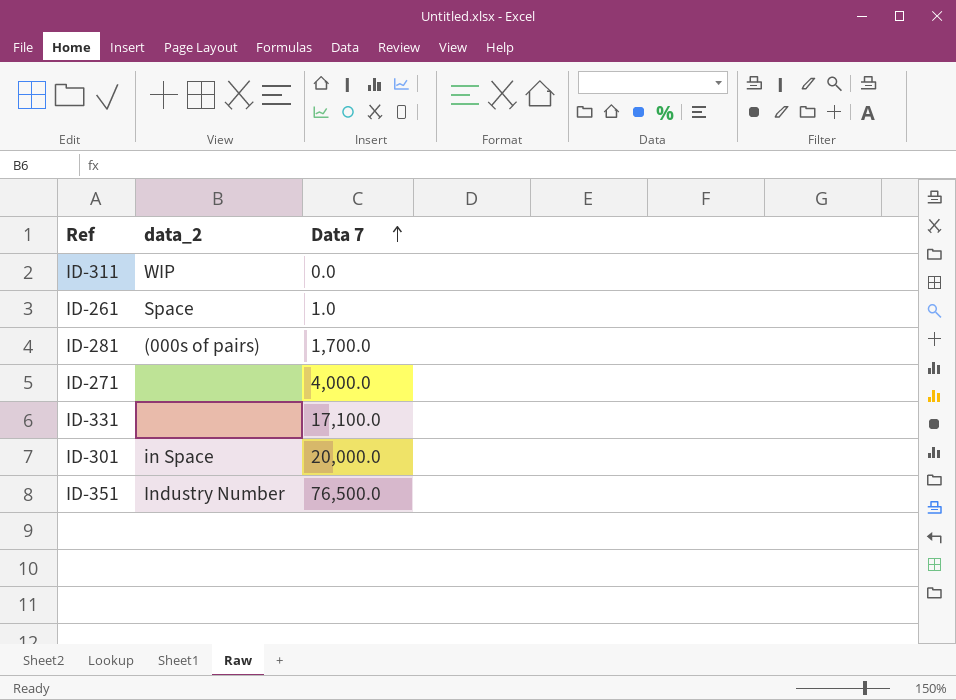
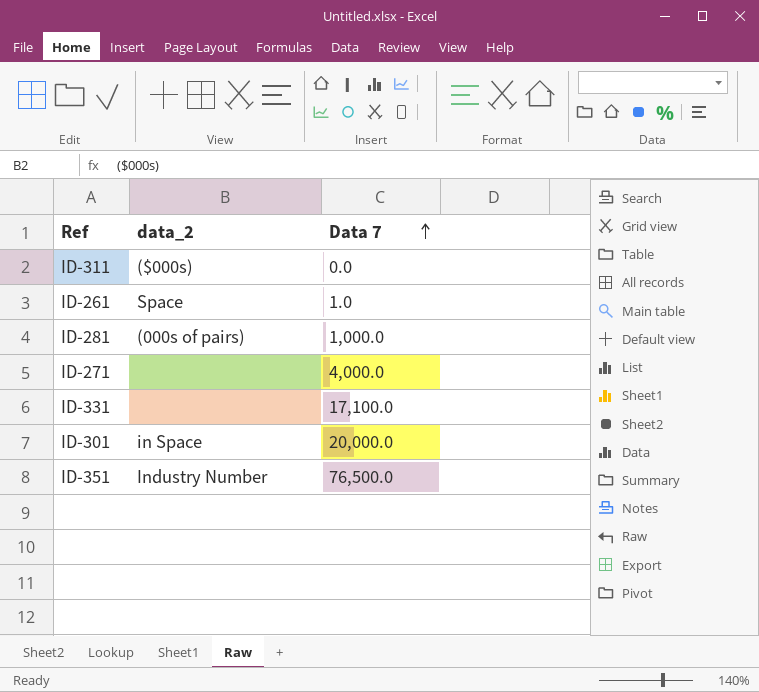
ID-311 | data_2: WIP -> ($000s)
ID-281 | Data 7: 1,700.0 -> 1,000.0

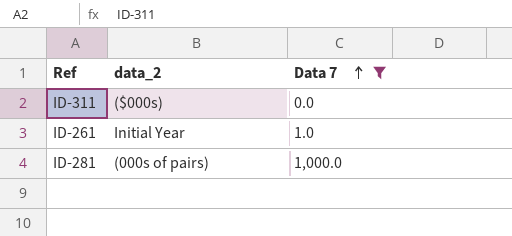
filter: none -> Data 7 <= 1,000.0
ID-261 | data_2: Space -> Initial Year

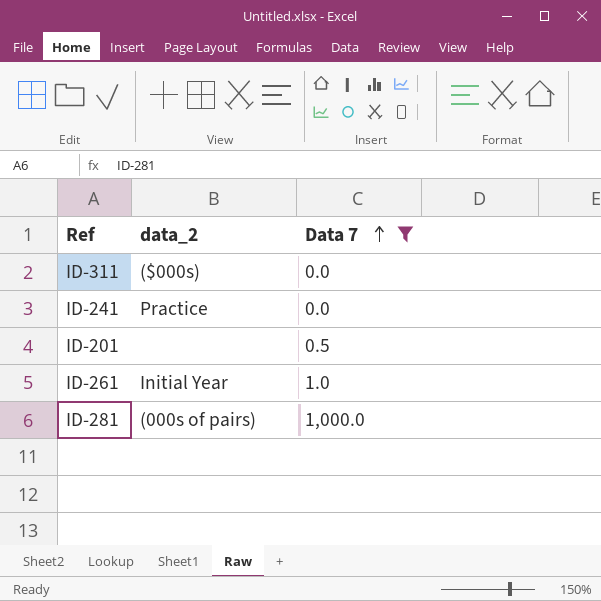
row ID-241: none -> Practice | 0.0
row ID-201: none -> none | 0.5

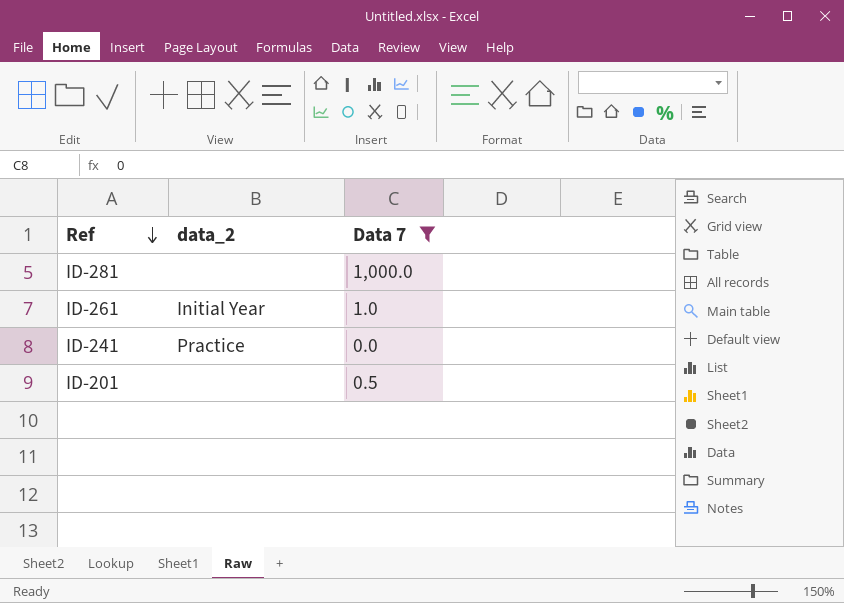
row order: Data 7 ascending -> Ref descending
row ID-311: ($000s) | 0.0 -> none
ID-281 | data_2: (000s of pairs) -> none

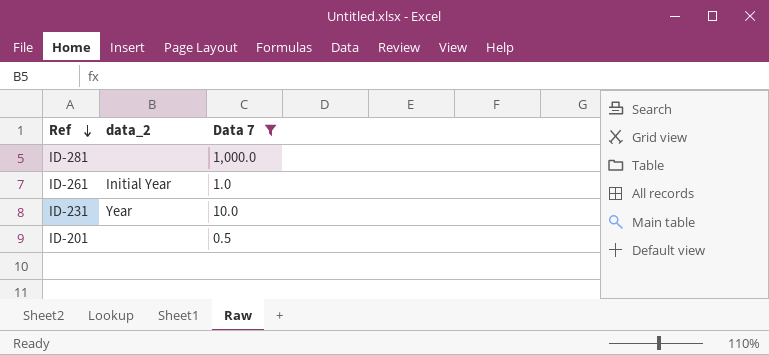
row ID-241: Practice | 0.0 -> none
row ID-231: none -> Year | 10.0

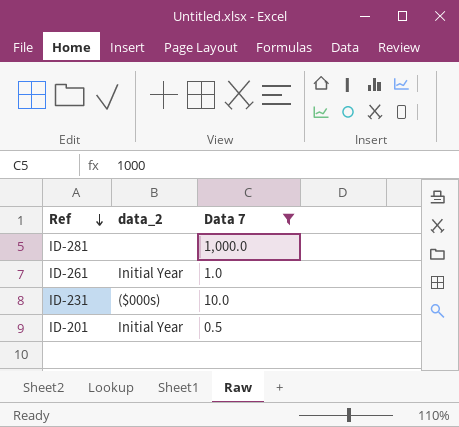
ID-231 | data_2: Year -> ($000s)
ID-201 | data_2: none -> Initial Year

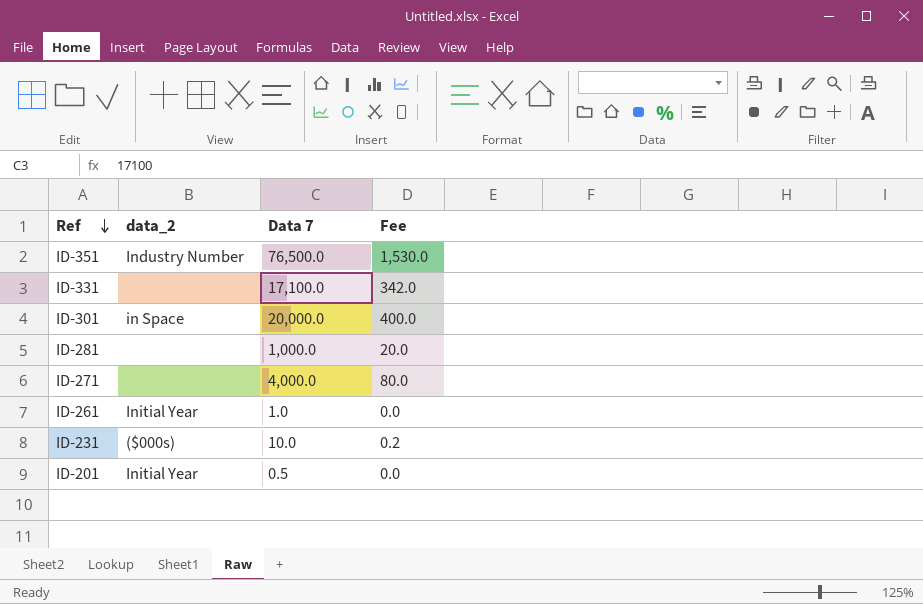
filter: Data 7 <= 1,000.0 -> none
column Fee | formula: none -> [Data 7] * 0.02

